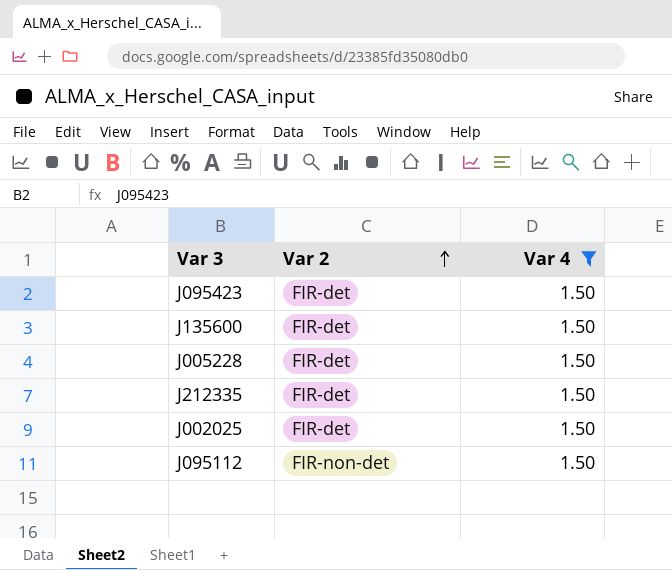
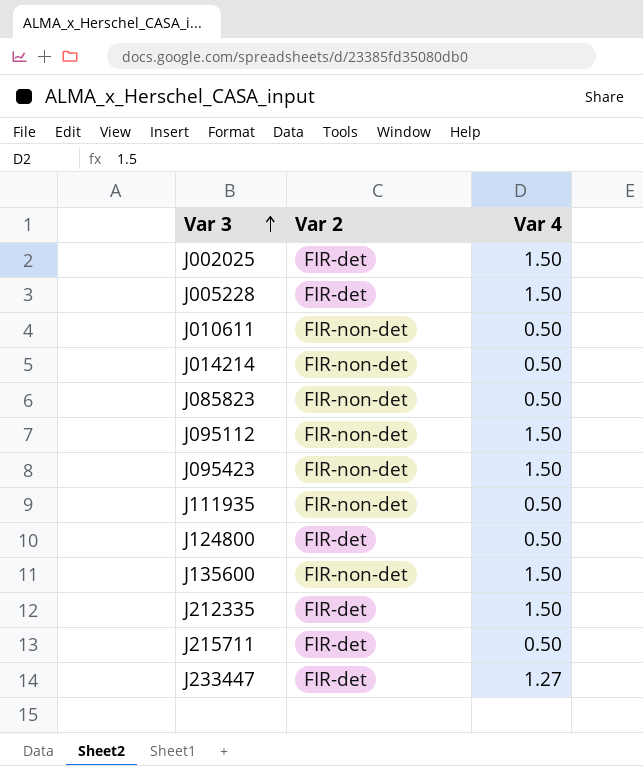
filter: Var 4 = 1.50 -> none
row order: Var 2 ascending -> Var 3 ascending
J095423 | Var 2: FIR-det -> FIR-non-det
J135600 | Var 2: FIR-det -> FIR-non-det

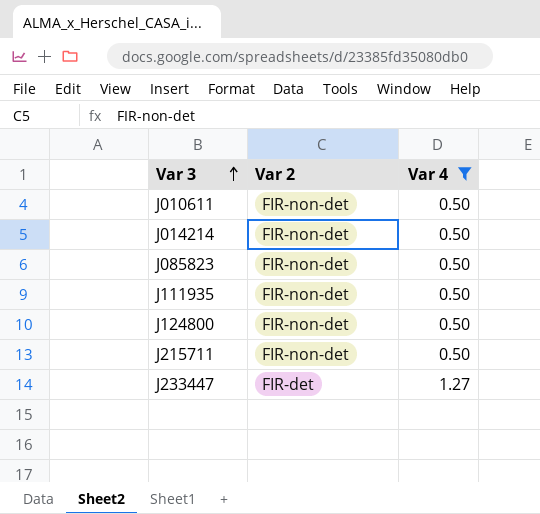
filter: none -> Var 4 != 1.50
J124800 | Var 2: FIR-det -> FIR-non-det
J215711 | Var 2: FIR-det -> FIR-non-det

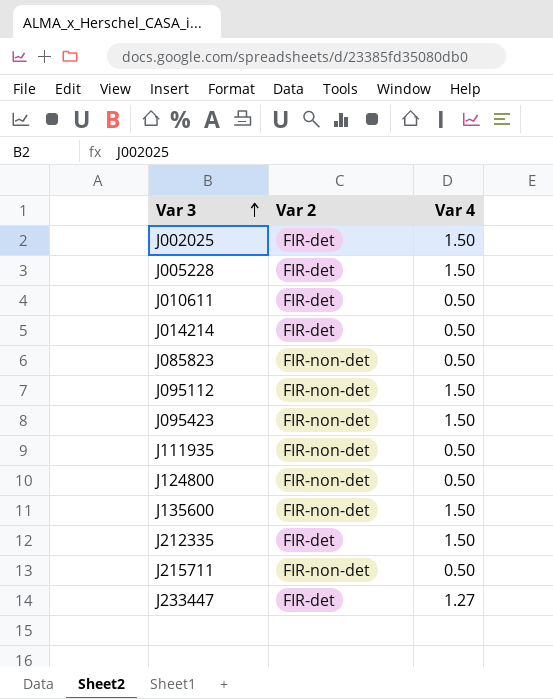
filter: Var 4 != 1.50 -> none
J010611 | Var 2: FIR-non-det -> FIR-det
J014214 | Var 2: FIR-non-det -> FIR-det

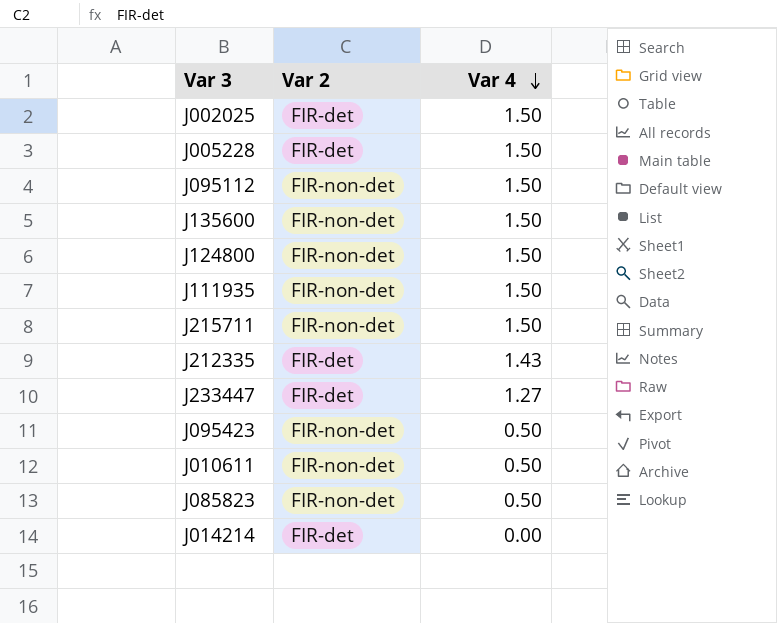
row order: Var 3 ascending -> Var 4 descending
J124800 | Var 4: 0.50 -> 1.50
J111935 | Var 4: 0.50 -> 1.50
J215711 | Var 4: 0.50 -> 1.50
J212335 | Var 4: 1.50 -> 1.43
J095423 | Var 4: 1.50 -> 0.50
J010611 | Var 2: FIR-det -> FIR-non-det
J014214 | Var 4: 0.50 -> 0.00

